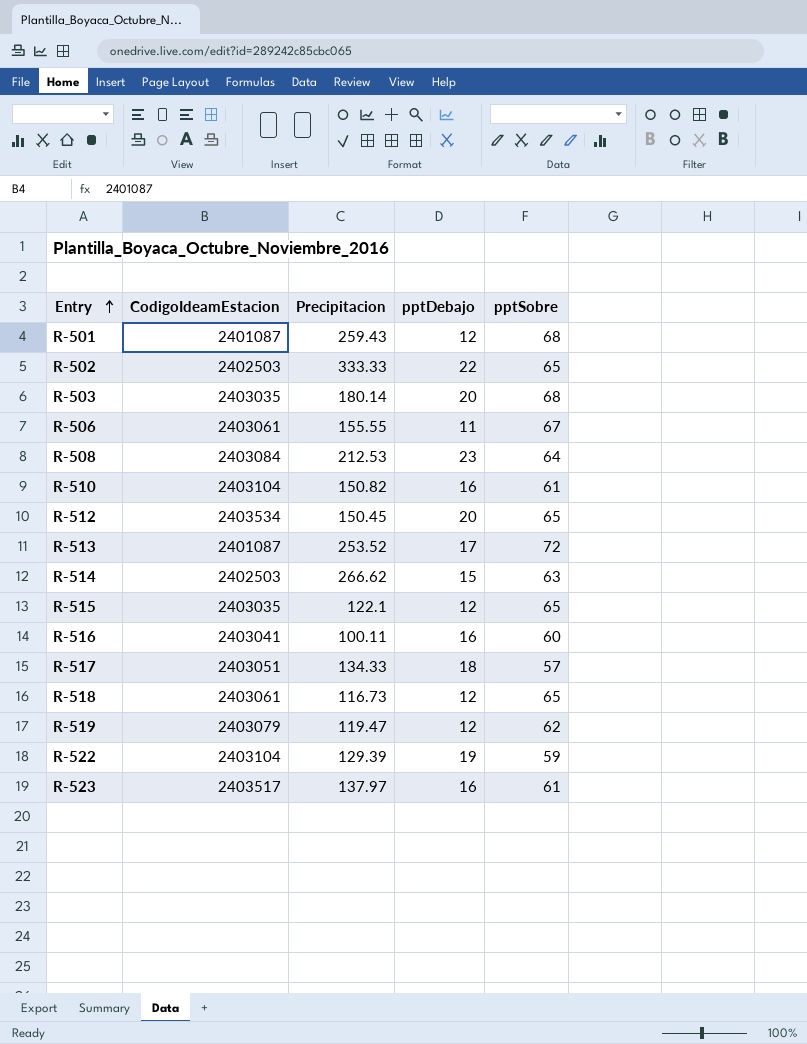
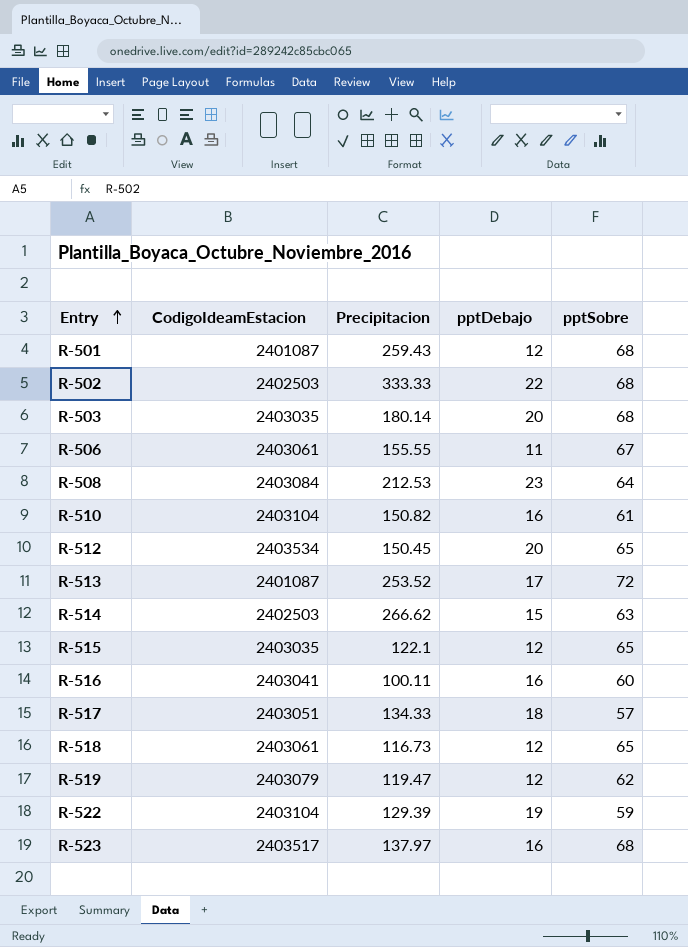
R-502 | pptSobre: 65 -> 68
R-523 | pptSobre: 61 -> 68

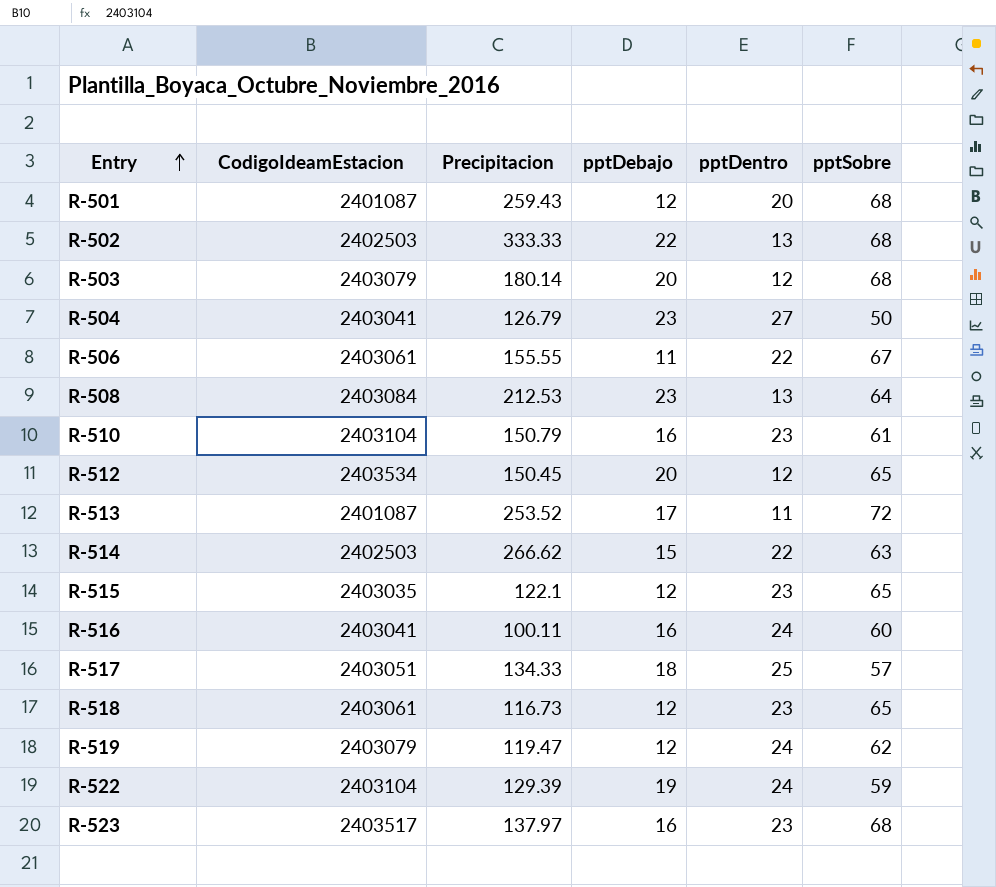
column pptDentro | position: none -> 5
R-503 | CodigoIdeamEstacion: 2403035 -> 2403079
row R-504: none -> 2403041 | 126.79 | 23 | 27 | 50
R-510 | Precipitacion: 150.82 -> 150.79

